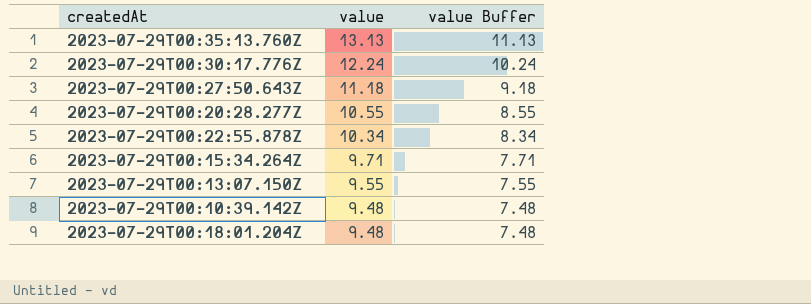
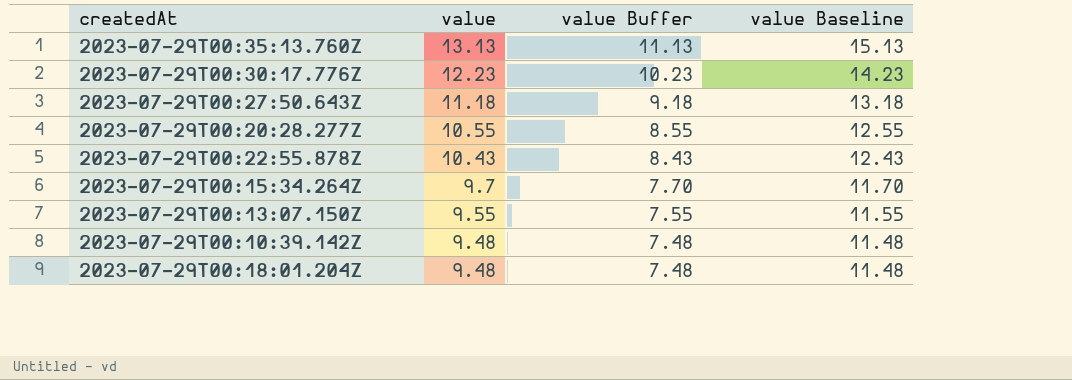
column value Baseline | formula: none -> [value] + 2
2023-07-29T00:30:17.776Z | value: 12.24 -> 12.23
2023-07-29T00:30:17.776Z | value Buffer: 10.24 -> 10.23
2023-07-29T00:22:55.878Z | value: 10.34 -> 10.43
2023-07-29T00:22:55.878Z | value Buffer: 8.34 -> 8.43
2023-07-29T00:15:34.264Z | value: 9.71 -> 9.7
2023-07-29T00:15:34.264Z | value Buffer: 7.71 -> 7.70

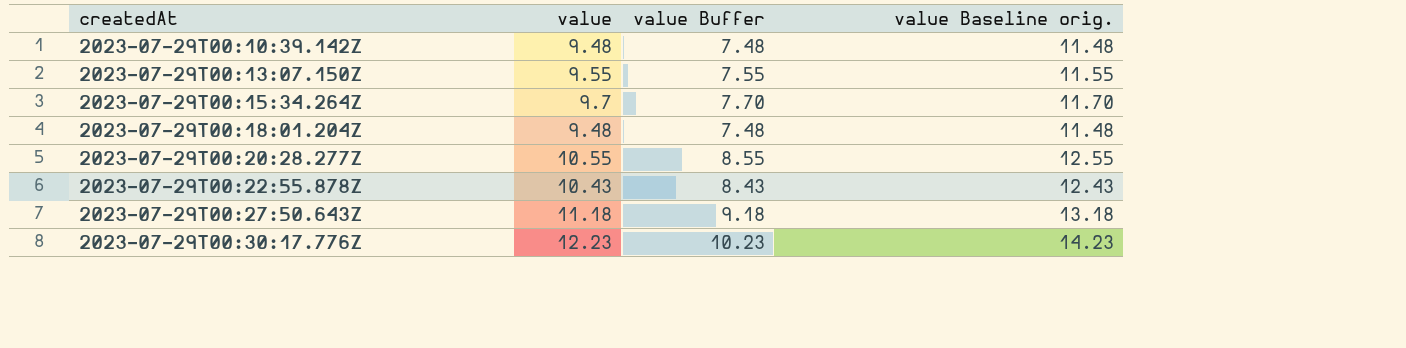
row order: value descending -> createdAt ascending
column name: value Baseline -> value Baseline orig.
row 2023-07-29T00:35:13.760Z: 13.13 | 11.13 | 15.13 -> none

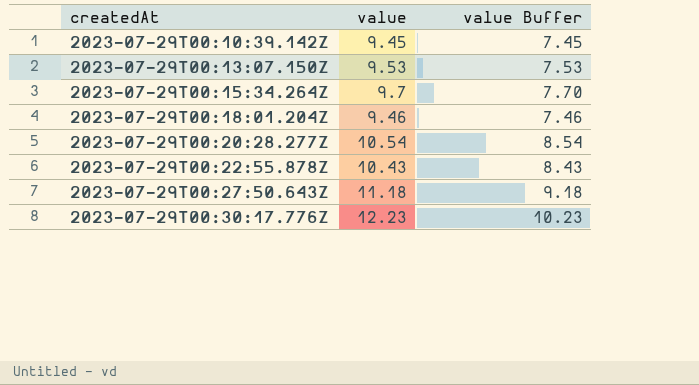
column value Baseline orig. | formula: [value] + 2 -> none
2023-07-29T00:10:39.142Z | value: 9.48 -> 9.45
2023-07-29T00:10:39.142Z | value Buffer: 7.48 -> 7.45
2023-07-29T00:13:07.150Z | value: 9.55 -> 9.53
2023-07-29T00:13:07.150Z | value Buffer: 7.55 -> 7.53
2023-07-29T00:18:01.204Z | value: 9.48 -> 9.46
2023-07-29T00:18:01.204Z | value Buffer: 7.48 -> 7.46
2023-07-29T00:20:28.277Z | value: 10.55 -> 10.54
2023-07-29T00:20:28.277Z | value Buffer: 8.55 -> 8.54

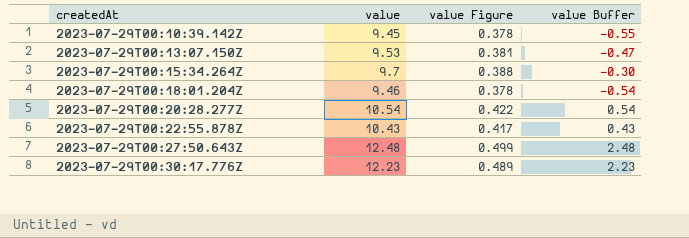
column value Figure | formula: none -> [value] * 0.04
column value Buffer | formula: [value] - 2 -> [value] - 10
2023-07-29T00:27:50.643Z | value: 11.18 -> 12.48

